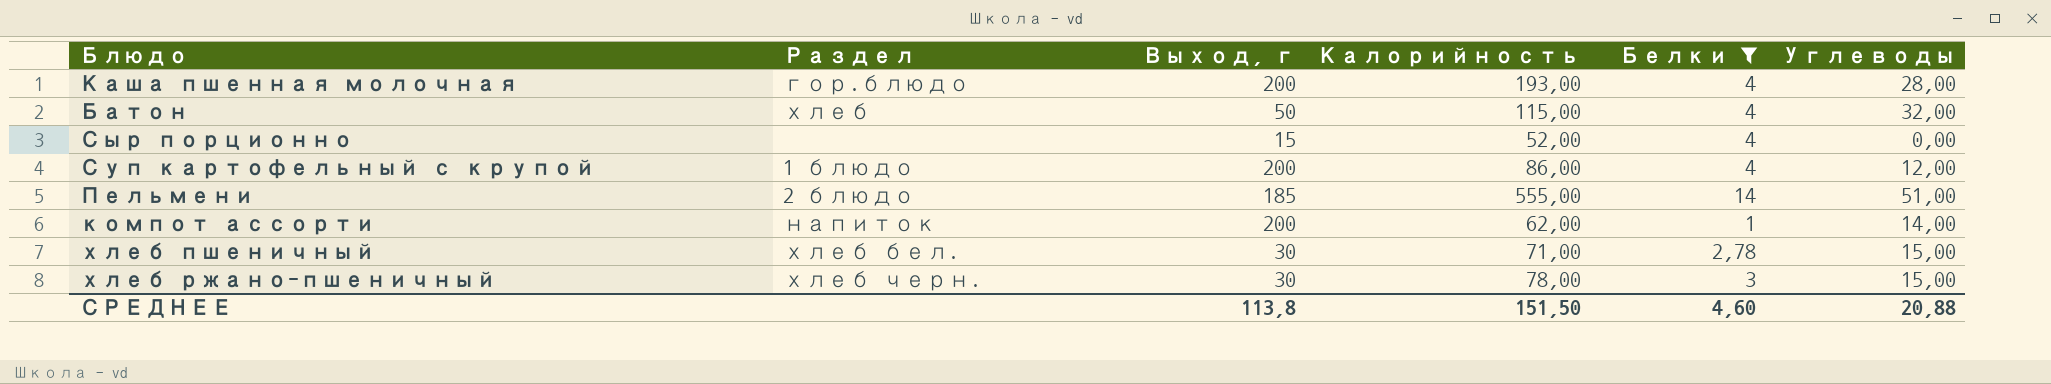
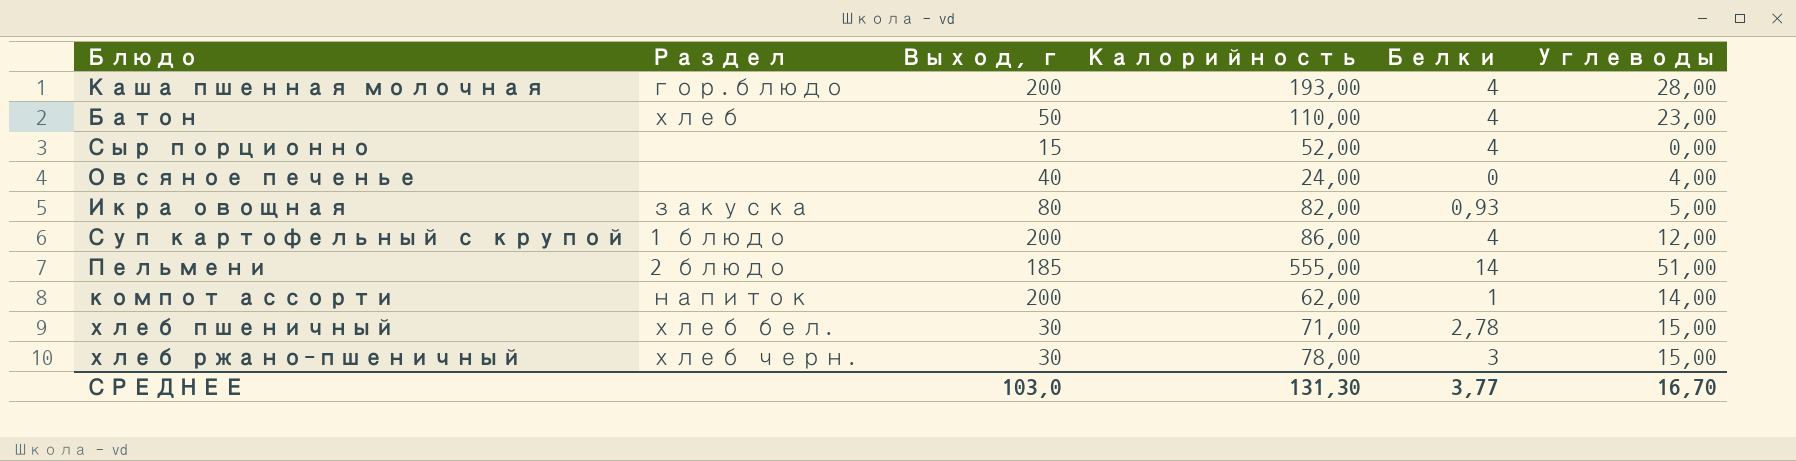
filter: Белки >= 1 -> none
Батон | Калорийность: 115,00 -> 110,00
Батон | Углеводы: 32,00 -> 23,00
СРЕДНЕЕ | Выход, г: 113,8 -> 103,0
СРЕДНЕЕ | Калорийность: 151,50 -> 131,30
СРЕДНЕЕ | Белки: 4,60 -> 3,77
СРЕДНЕЕ | Углеводы: 20,88 -> 16,70

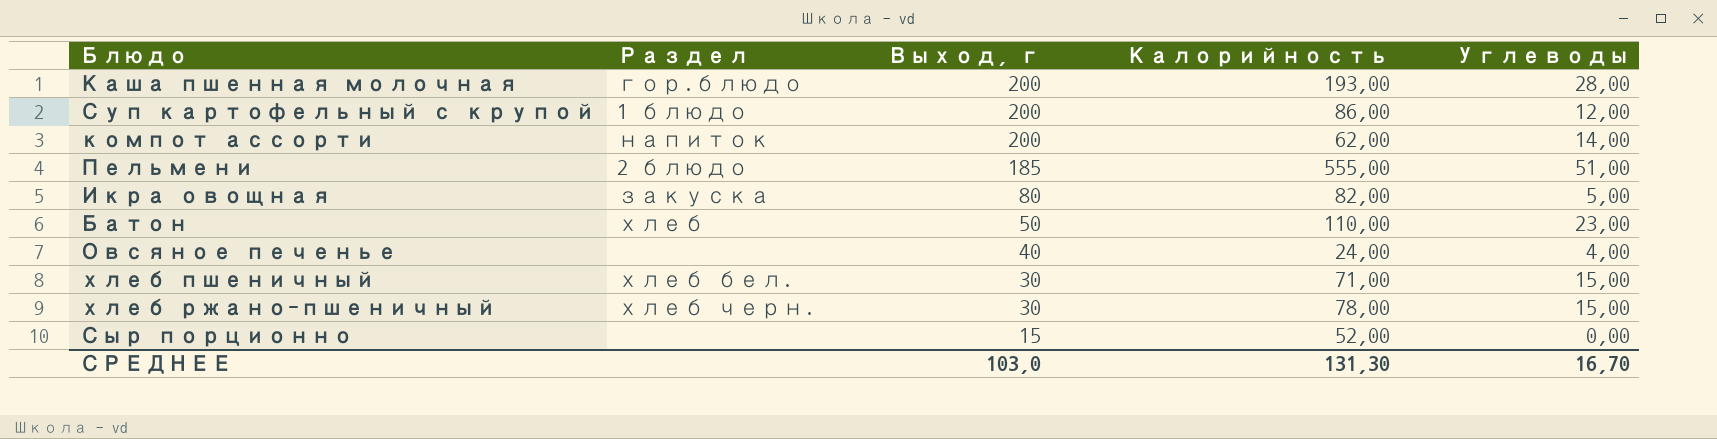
row order: none -> Выход, г descending
column Белки | position: 5 -> none

